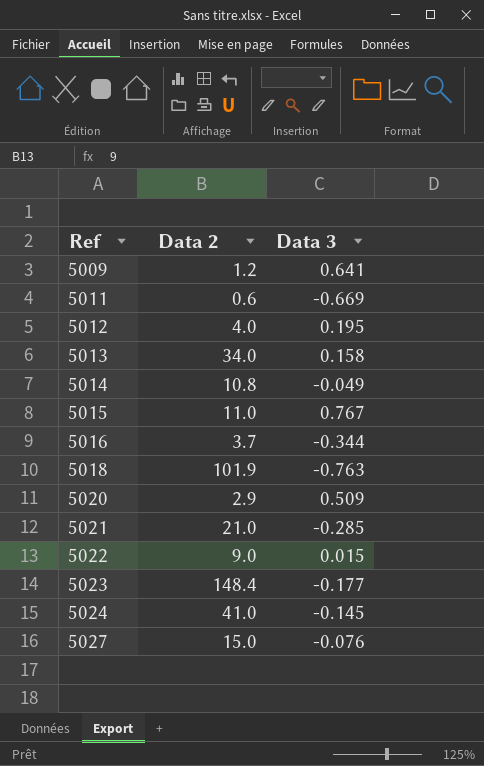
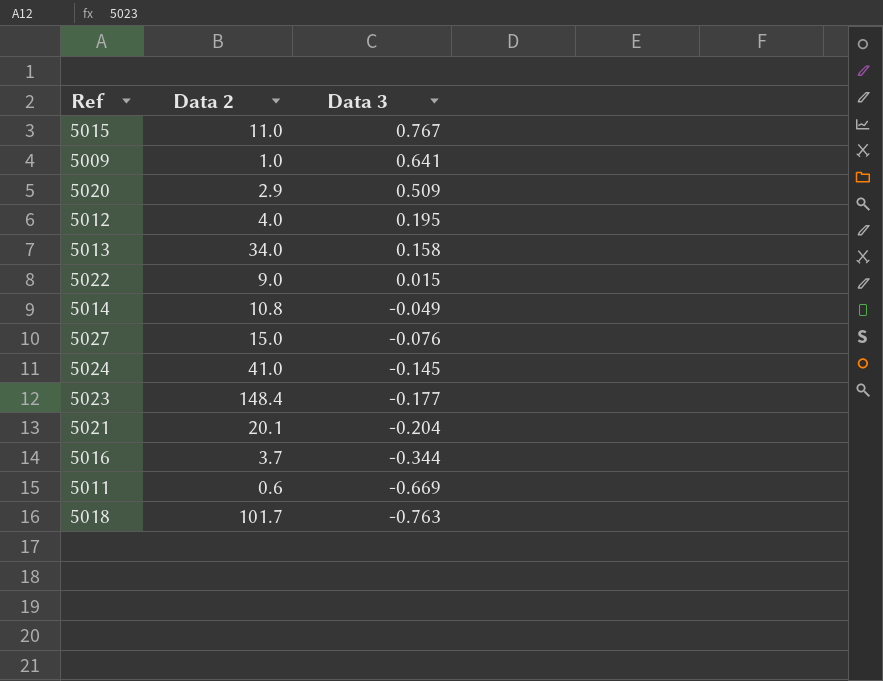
row order: Ref ascending -> Data 3 descending
5009 | Data 2: 1.2 -> 1.0
5021 | Data 2: 21.0 -> 20.1
5021 | Data 3: -0.285 -> -0.204
5018 | Data 2: 101.9 -> 101.7

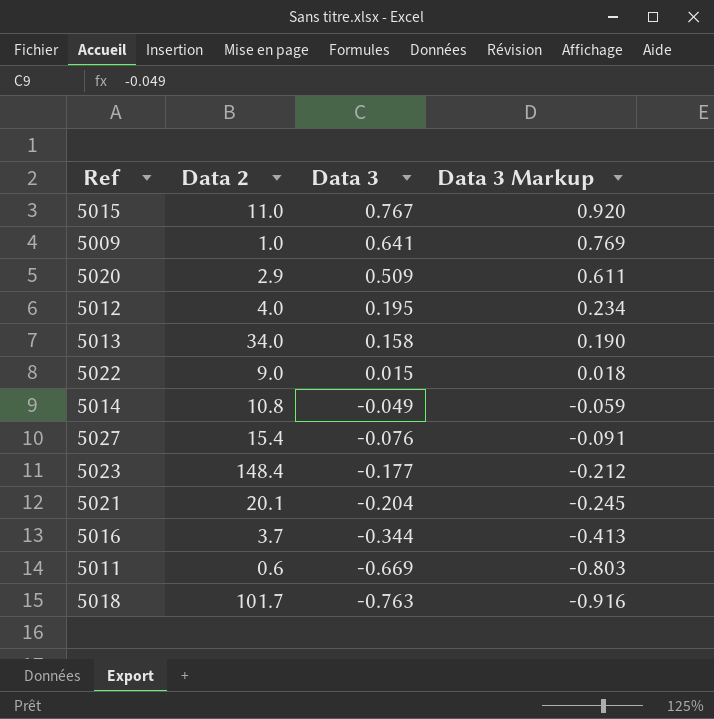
column Data 3 Markup | formula: none -> [Data 3] * 1.2
row 5024: 41.0 | -0.145 -> none
5027 | Data 2: 15.0 -> 15.4

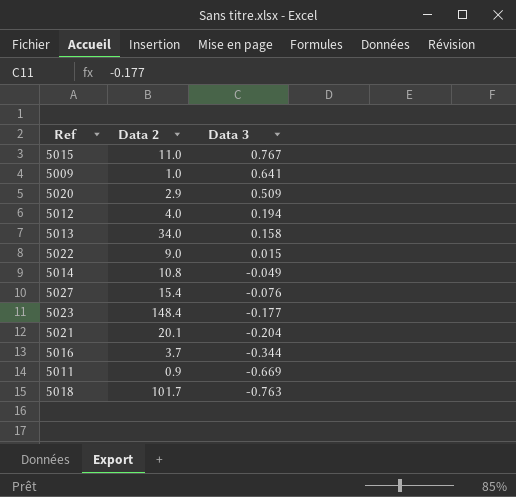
column Data 3 Markup | formula: [Data 3] * 1.2 -> none
5012 | Data 3: 0.195 -> 0.194
5011 | Data 2: 0.6 -> 0.9

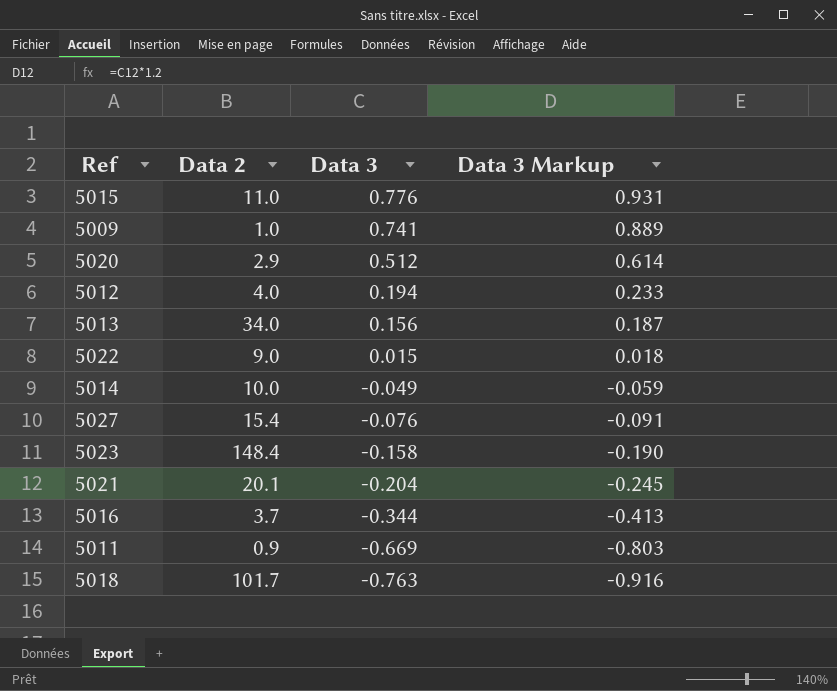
column Data 3 Markup | formula: none -> [Data 3] * 1.2
5015 | Data 3: 0.767 -> 0.776
5009 | Data 3: 0.641 -> 0.741
5020 | Data 3: 0.509 -> 0.512
5013 | Data 3: 0.158 -> 0.156
5014 | Data 2: 10.8 -> 10.0
5023 | Data 3: -0.177 -> -0.158

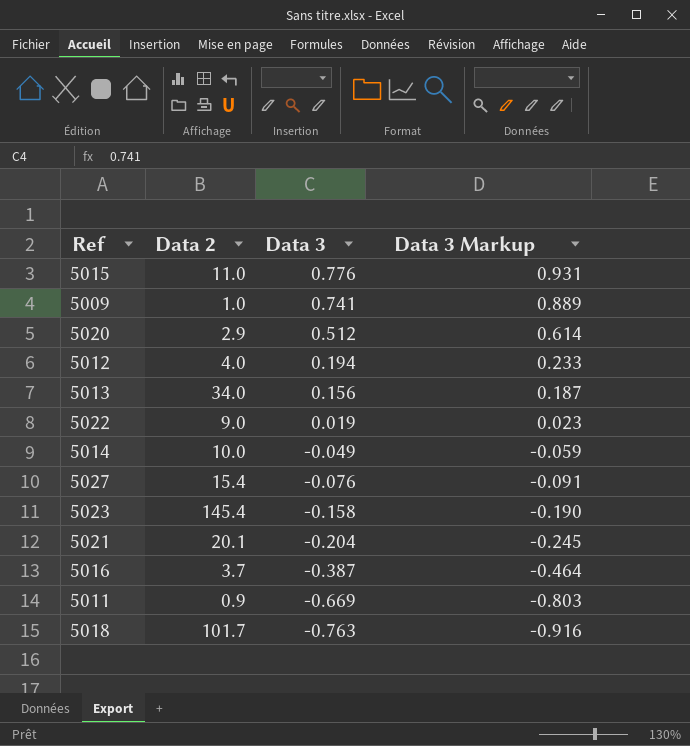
5022 | Data 3: 0.015 -> 0.019
5022 | Data 3 Markup: 0.018 -> 0.023
5023 | Data 2: 148.4 -> 145.4
5016 | Data 3: -0.344 -> -0.387
5016 | Data 3 Markup: -0.413 -> -0.464

